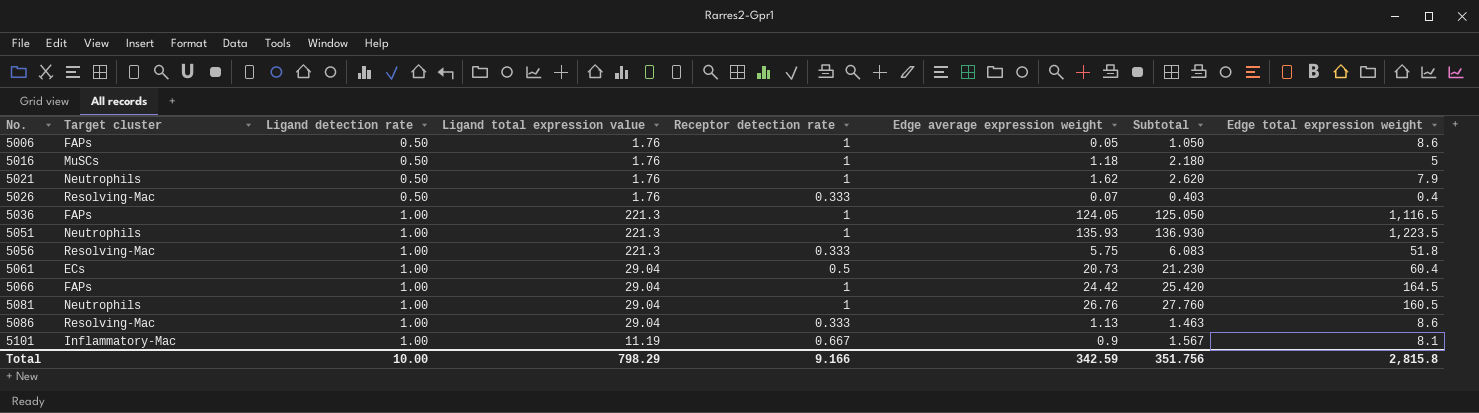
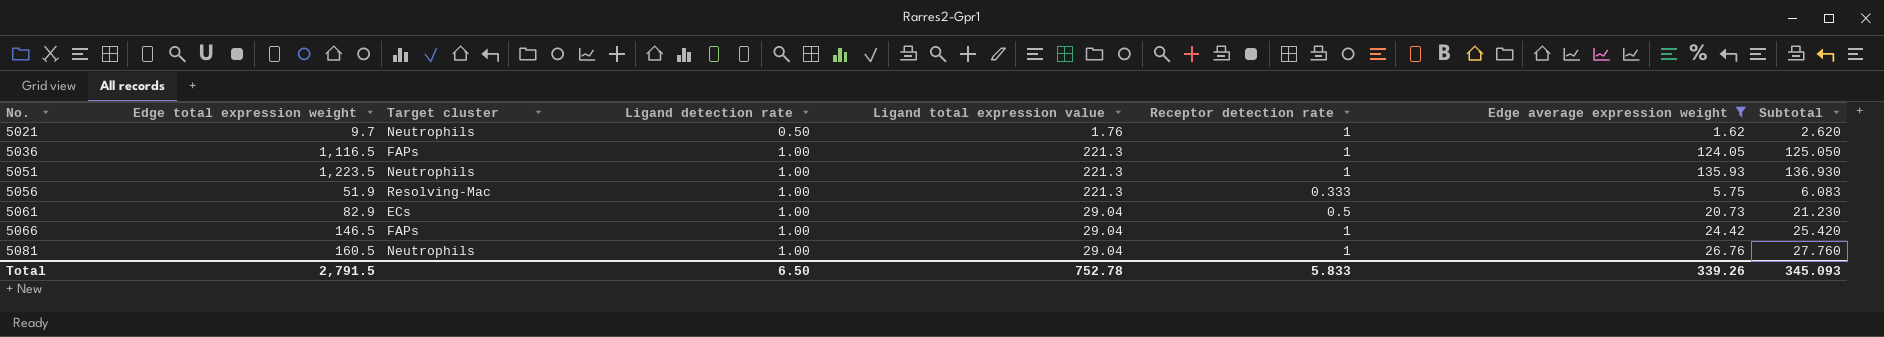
filter: none -> Edge average expression weight >= 1.62
column Edge total expression weight | position: 8 -> 2
5021 | Edge total expression weight: 7.9 -> 9.7
5056 | Edge total expression weight: 51.8 -> 51.9
5061 | Edge total expression weight: 60.4 -> 82.9
5066 | Edge total expression weight: 164.5 -> 146.5
Total | Edge total expression weight: 2,815.8 -> 2,791.5
Total | Ligand detection rate: 10.00 -> 6.50
Total | Ligand total expression value: 798.29 -> 752.78
Total | Receptor detection rate: 9.166 -> 5.833
Total | Edge average expression weight: 342.59 -> 339.26
Total | Subtotal: 351.756 -> 345.093

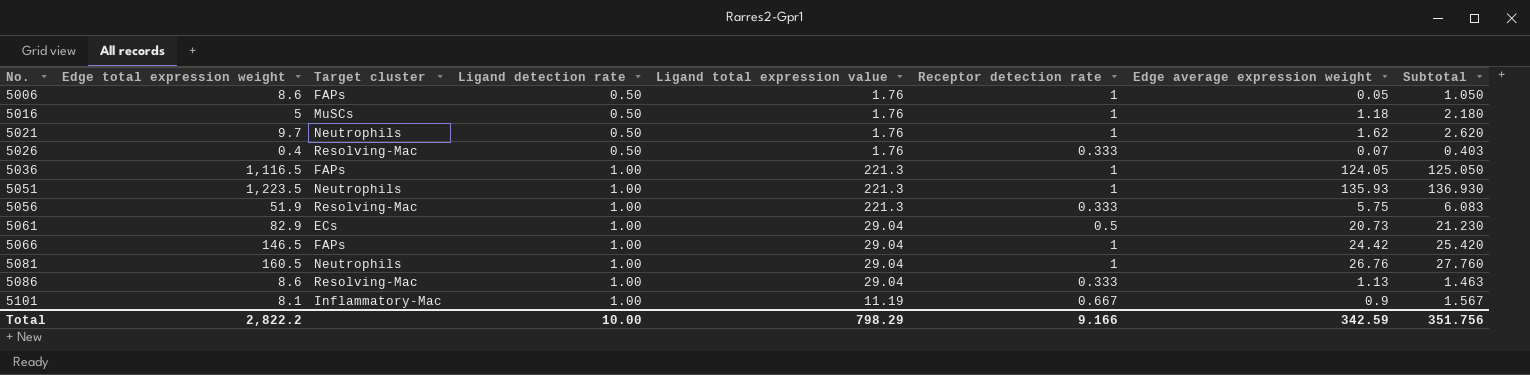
filter: Edge average expression weight >= 1.62 -> none
Total | Edge total expression weight: 2,791.5 -> 2,822.2
Total | Ligand detection rate: 6.50 -> 10.00
Total | Ligand total expression value: 752.78 -> 798.29
Total | Receptor detection rate: 5.833 -> 9.166
Total | Edge average expression weight: 339.26 -> 342.59
Total | Subtotal: 345.093 -> 351.756

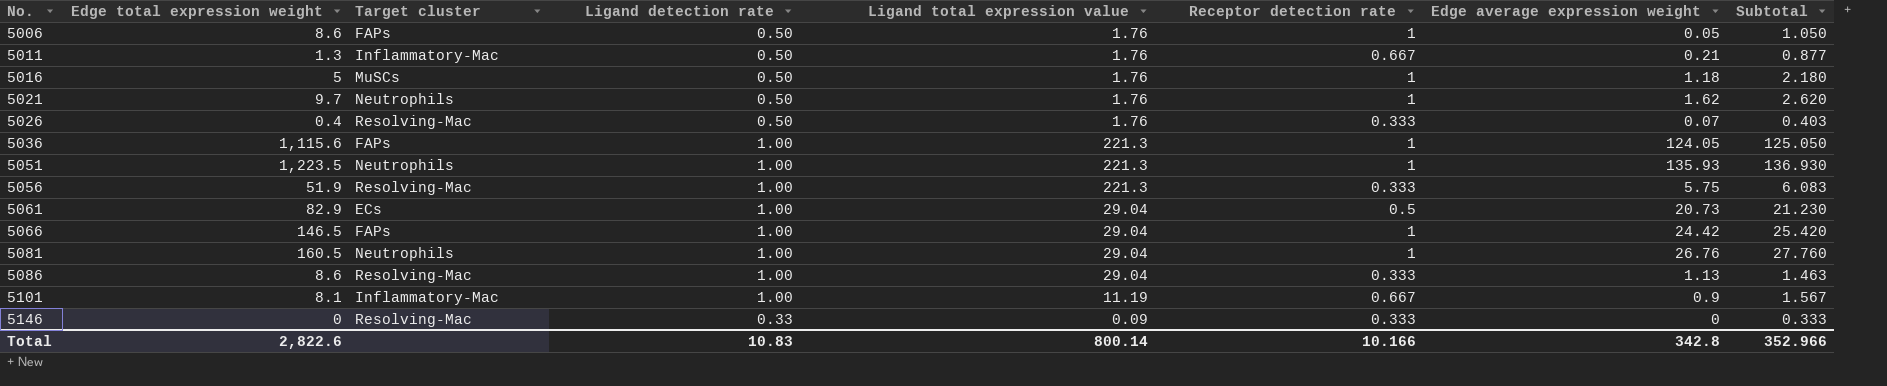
row 5011: none -> 1.3 | Inflammatory-Mac | 0.50 | 1.76 | 0.667 | 0.21 | 0.877
5036 | Edge total expression weight: 1,116.5 -> 1,115.6
row 5146: none -> 0 | Resolving-Mac | 0.33 | 0.09 | 0.333 | 0 | 0.333
Total | Edge total expression weight: 2,822.2 -> 2,822.6
Total | Ligand detection rate: 10.00 -> 10.83
Total | Ligand total expression value: 798.29 -> 800.14
Total | Receptor detection rate: 9.166 -> 10.166
Total | Edge average expression weight: 342.59 -> 342.8
Total | Subtotal: 351.756 -> 352.966

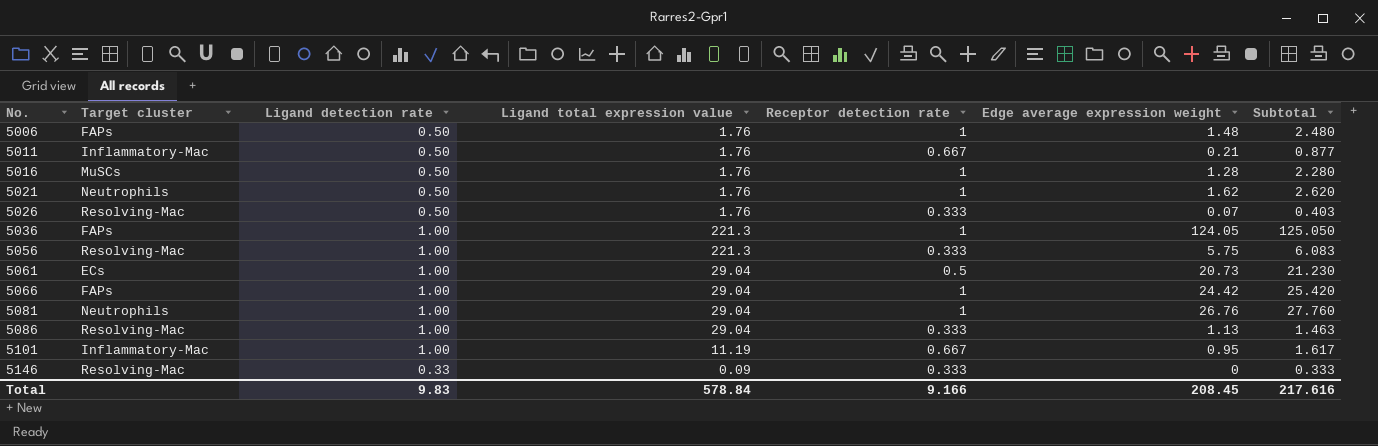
column Edge total expression weight | position: 2 -> none
row 5051: 1,223.5 | Neutrophils | 1.00 | 221.3 | 1 | 135.93 | 136.930 -> none
5006 | Edge average expression weight: 0.05 -> 1.48
5006 | Subtotal: 1.050 -> 2.480
5016 | Edge average expression weight: 1.18 -> 1.28
5016 | Subtotal: 2.180 -> 2.280
5101 | Edge average expression weight: 0.9 -> 0.95
5101 | Subtotal: 1.567 -> 1.617
Total | Ligand detection rate: 10.83 -> 9.83
Total | Ligand total expression value: 800.14 -> 578.84
Total | Receptor detection rate: 10.166 -> 9.166
Total | Edge average expression weight: 342.8 -> 208.45
Total | Subtotal: 352.966 -> 217.616

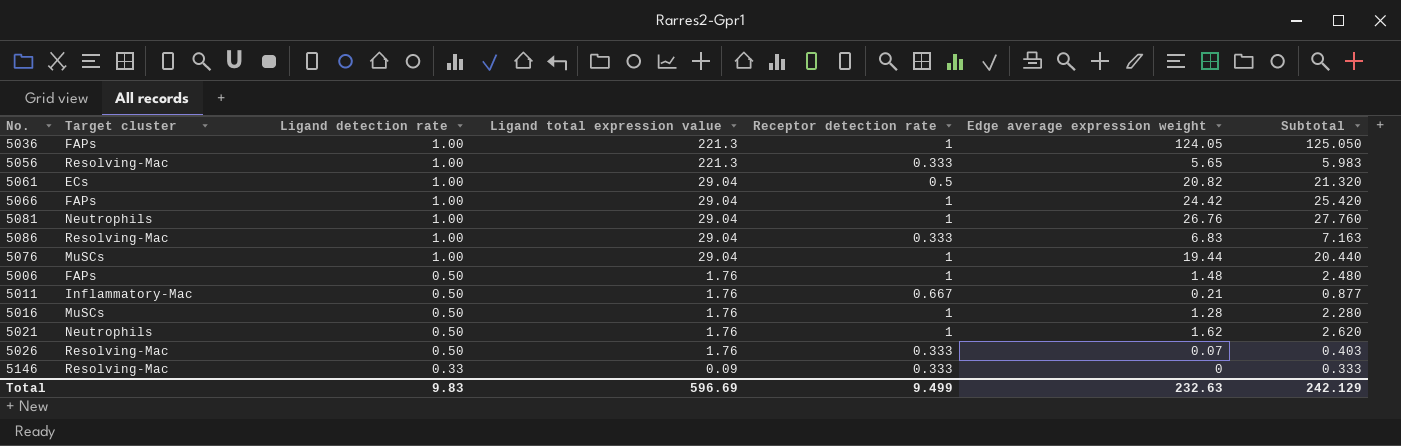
row order: No. ascending -> Ligand detection rate descending
row 5101: Inflammatory-Mac | 1.00 | 11.19 | 0.667 | 0.95 | 1.617 -> none
5056 | Edge average expression weight: 5.75 -> 5.65
5056 | Subtotal: 6.083 -> 5.983
5061 | Edge average expression weight: 20.73 -> 20.82
5061 | Subtotal: 21.230 -> 21.320
5086 | Edge average expression weight: 1.13 -> 6.83
5086 | Subtotal: 1.463 -> 7.163
row 5076: none -> MuSCs | 1.00 | 29.04 | 1 | 19.44 | 20.440
Total | Ligand total expression value: 578.84 -> 596.69
Total | Receptor detection rate: 9.166 -> 9.499
Total | Edge average expression weight: 208.45 -> 232.63
Total | Subtotal: 217.616 -> 242.129

